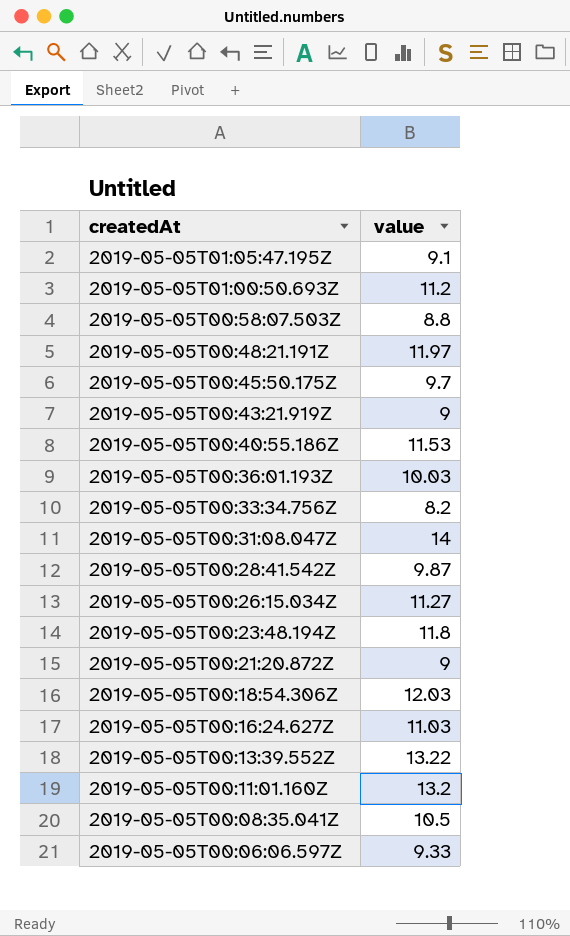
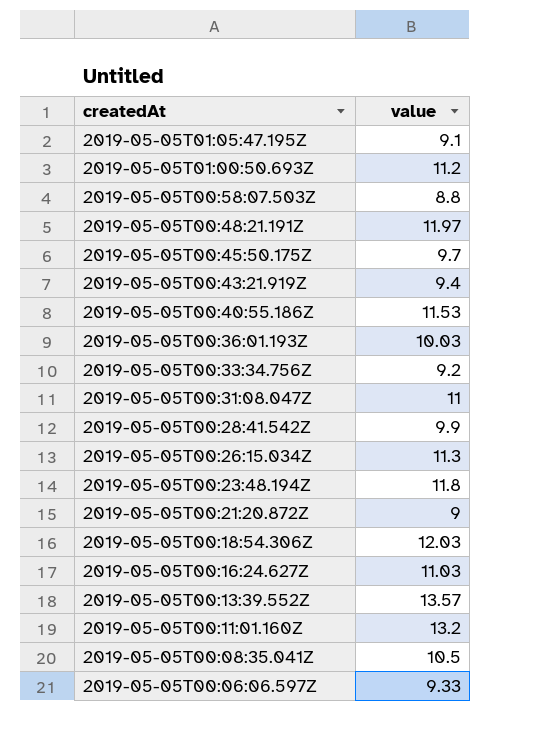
2019-05-05T00:43:21.919Z | value: 9 -> 9.4
2019-05-05T00:33:34.756Z | value: 8.2 -> 9.2
2019-05-05T00:31:08.047Z | value: 14 -> 11
2019-05-05T00:28:41.542Z | value: 9.87 -> 9.9
2019-05-05T00:26:15.034Z | value: 11.27 -> 11.3
2019-05-05T00:13:39.552Z | value: 13.22 -> 13.57

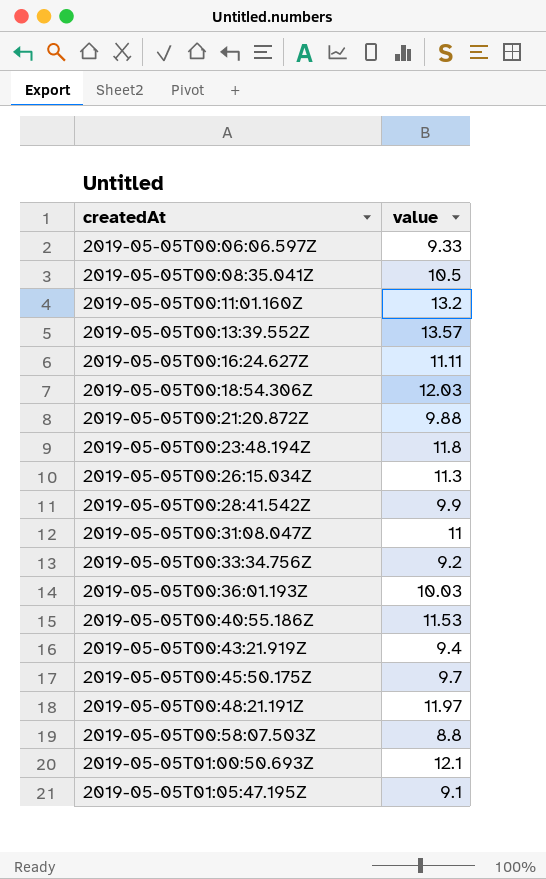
row order: createdAt descending -> createdAt ascending
2019-05-05T00:16:24.627Z | value: 11.03 -> 11.11
2019-05-05T00:21:20.872Z | value: 9 -> 9.88
2019-05-05T01:00:50.693Z | value: 11.2 -> 12.1

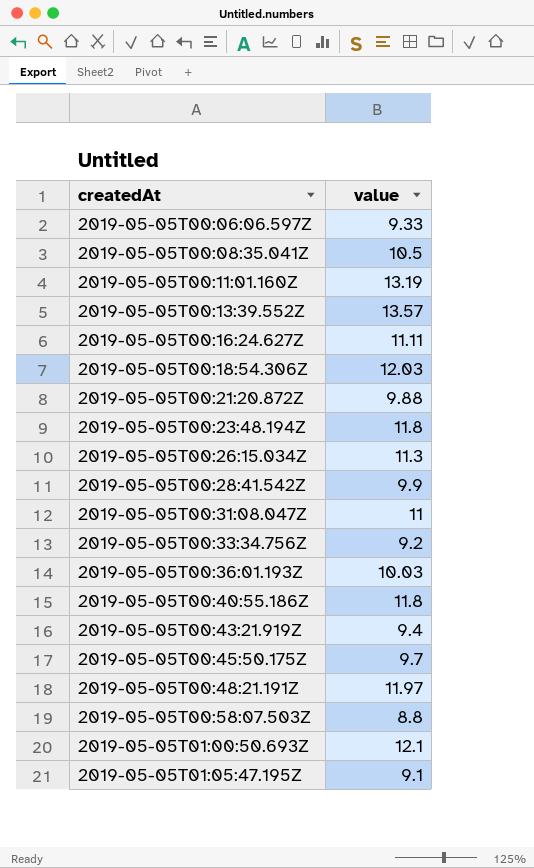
2019-05-05T00:11:01.160Z | value: 13.2 -> 13.19
2019-05-05T00:40:55.186Z | value: 11.53 -> 11.8

